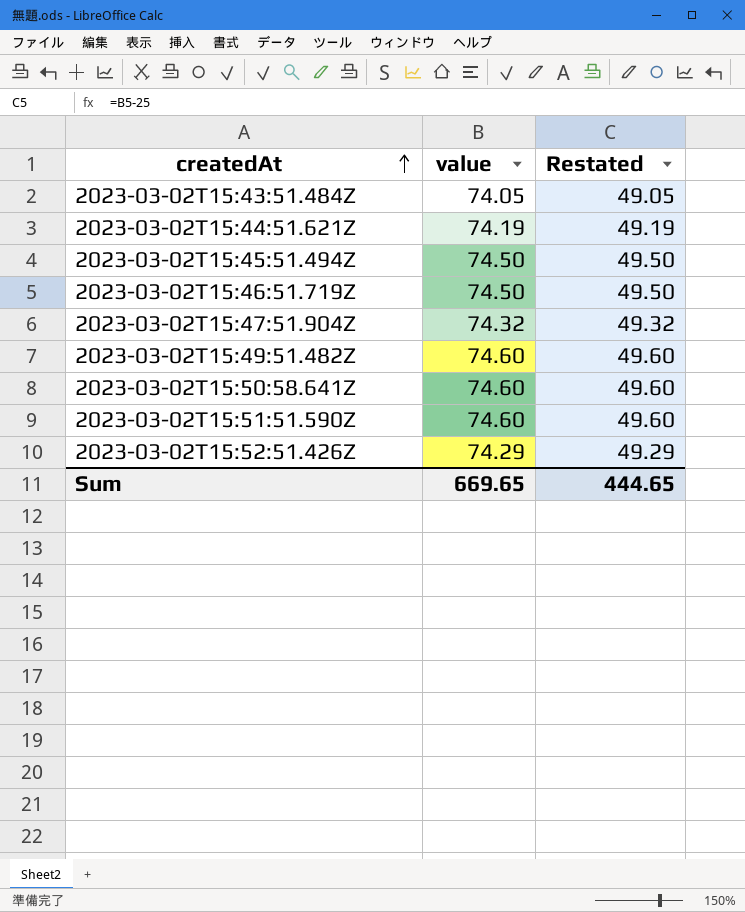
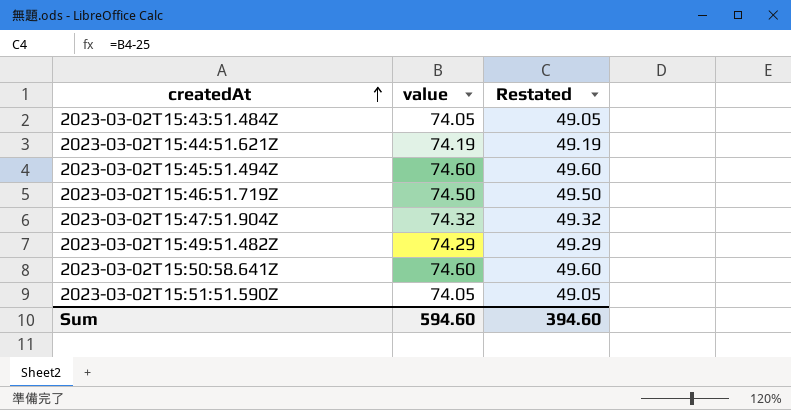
row 2023-03-02T15:52:51.426Z: 74.29 | 49.29 -> none
2023-03-02T15:45:51.494Z | value: 74.50 -> 74.60
2023-03-02T15:45:51.494Z | Restated: 49.50 -> 49.60
2023-03-02T15:49:51.482Z | value: 74.60 -> 74.29
2023-03-02T15:49:51.482Z | Restated: 49.60 -> 49.29
2023-03-02T15:51:51.590Z | value: 74.60 -> 74.05
2023-03-02T15:51:51.590Z | Restated: 49.60 -> 49.05
Sum | value: 669.65 -> 594.60
Sum | Restated: 444.65 -> 394.60

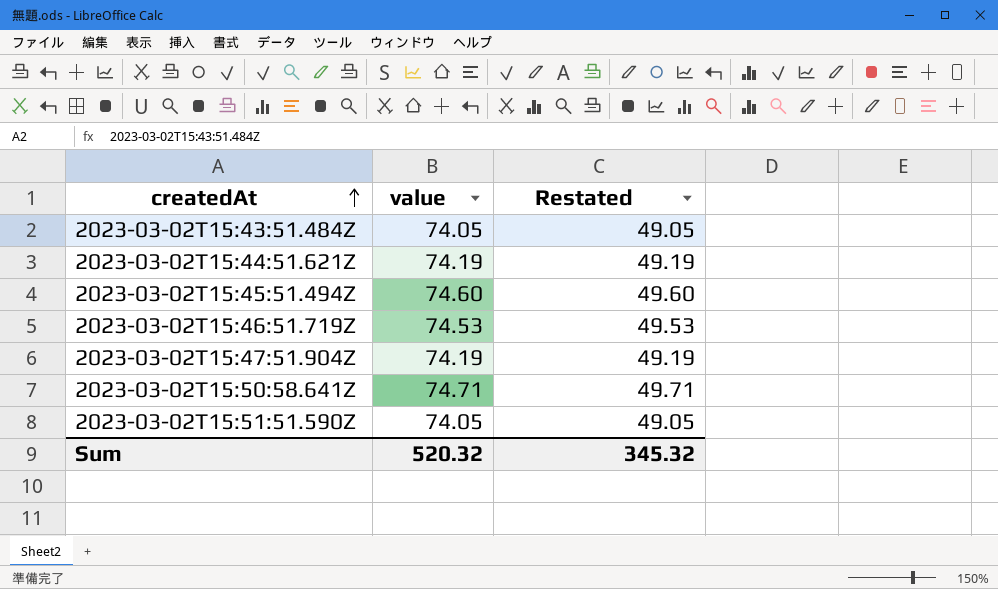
row 2023-03-02T15:49:51.482Z: 74.29 | 49.29 -> none
2023-03-02T15:46:51.719Z | value: 74.50 -> 74.53
2023-03-02T15:46:51.719Z | Restated: 49.50 -> 49.53
2023-03-02T15:47:51.904Z | value: 74.32 -> 74.19
2023-03-02T15:47:51.904Z | Restated: 49.32 -> 49.19
2023-03-02T15:50:58.641Z | value: 74.60 -> 74.71
2023-03-02T15:50:58.641Z | Restated: 49.60 -> 49.71
Sum | value: 594.60 -> 520.32
Sum | Restated: 394.60 -> 345.32

